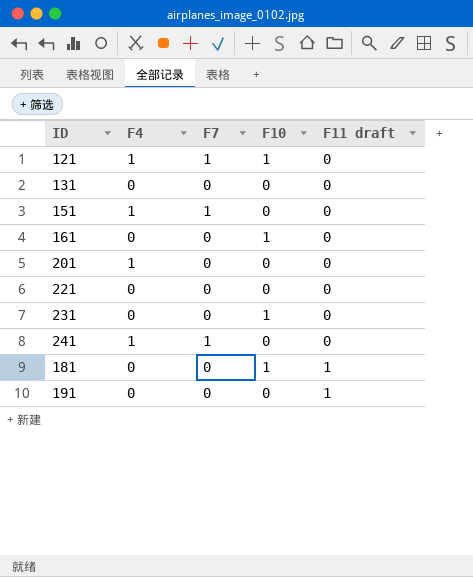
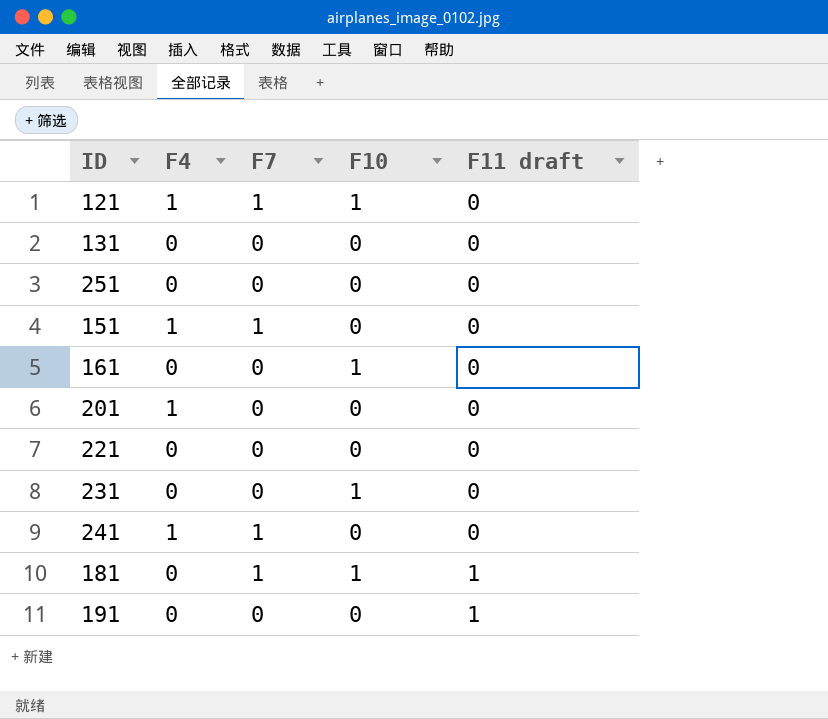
row 251: none -> 0 | 0 | 0 | 0
181 | F7: 0 -> 1

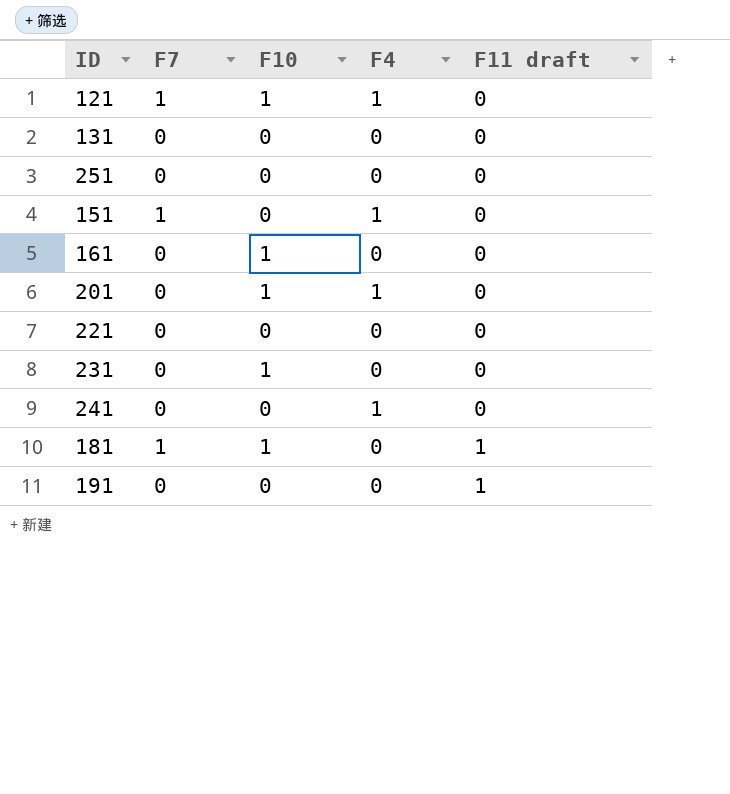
column F4 | position: 2 -> 4
201 | F10: 0 -> 1
241 | F7: 1 -> 0

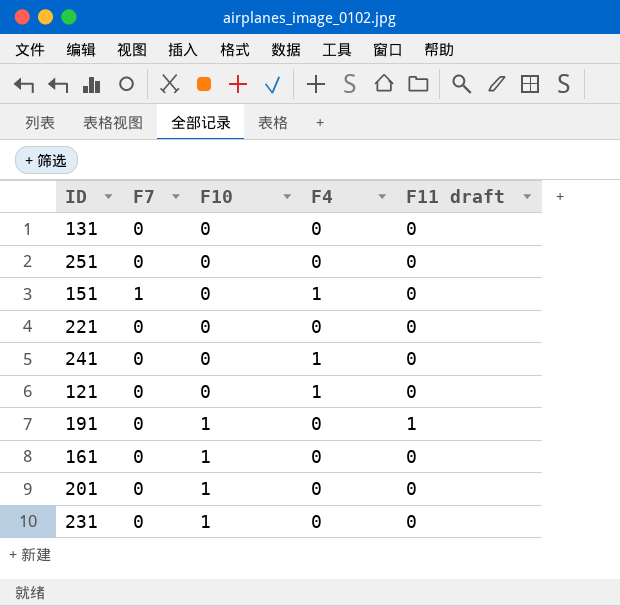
row order: F11 draft ascending -> F10 ascending
row 181: 1 | 1 | 0 | 1 -> none
121 | F7: 1 -> 0
121 | F10: 1 -> 0
191 | F10: 0 -> 1
201 | F4: 1 -> 0

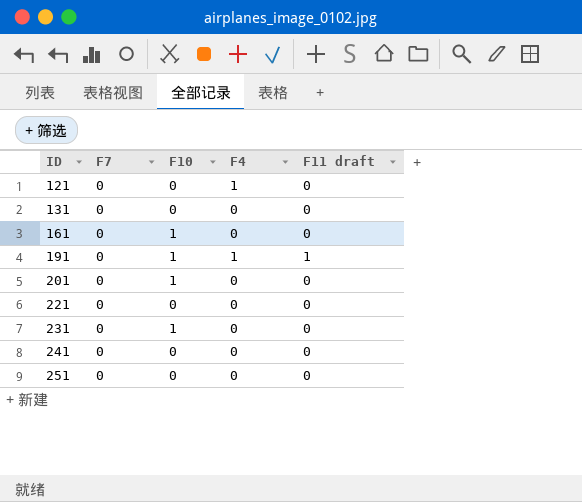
row order: F10 ascending -> ID ascending
row 151: 1 | 0 | 1 | 0 -> none
191 | F4: 0 -> 1
241 | F4: 1 -> 0

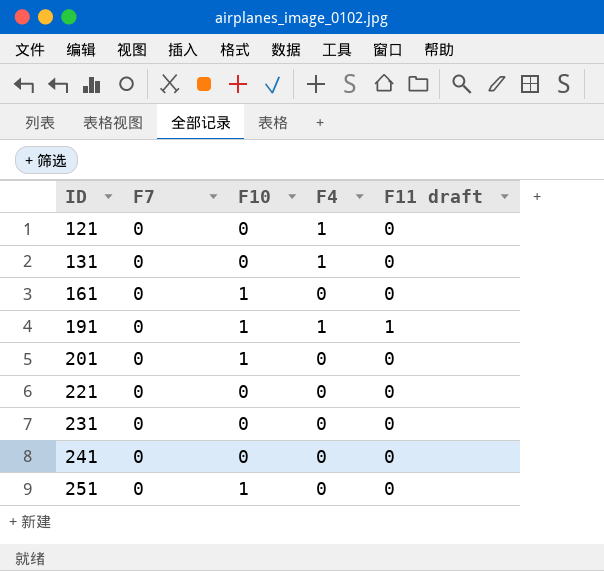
131 | F4: 0 -> 1
231 | F10: 1 -> 0
251 | F10: 0 -> 1

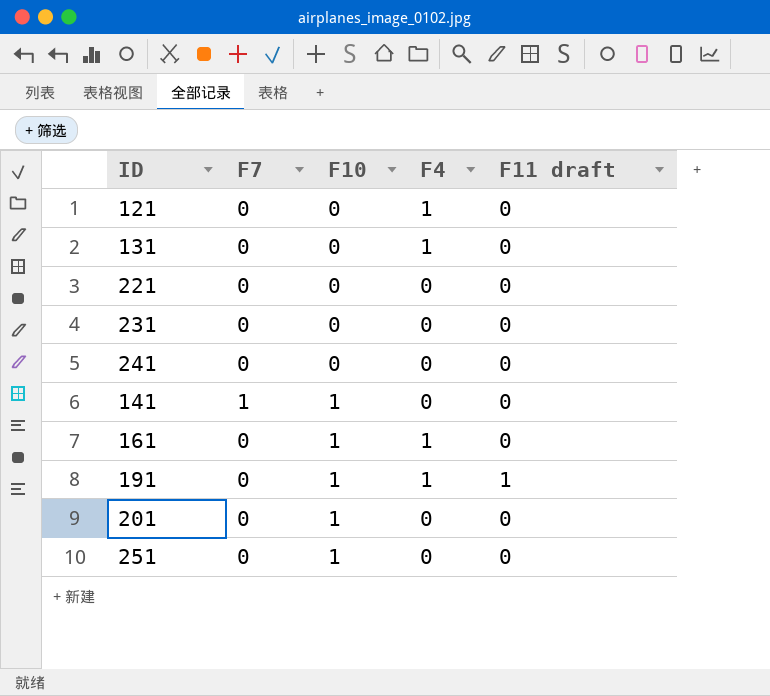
row order: ID ascending -> F10 ascending
row 141: none -> 1 | 1 | 0 | 0
161 | F4: 0 -> 1

